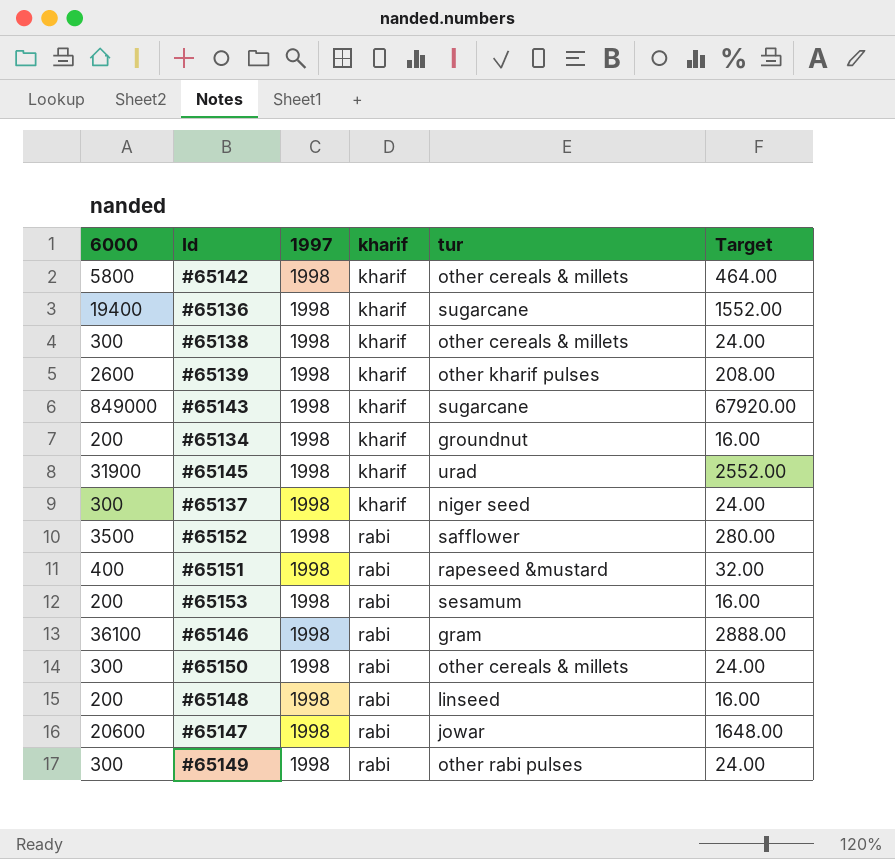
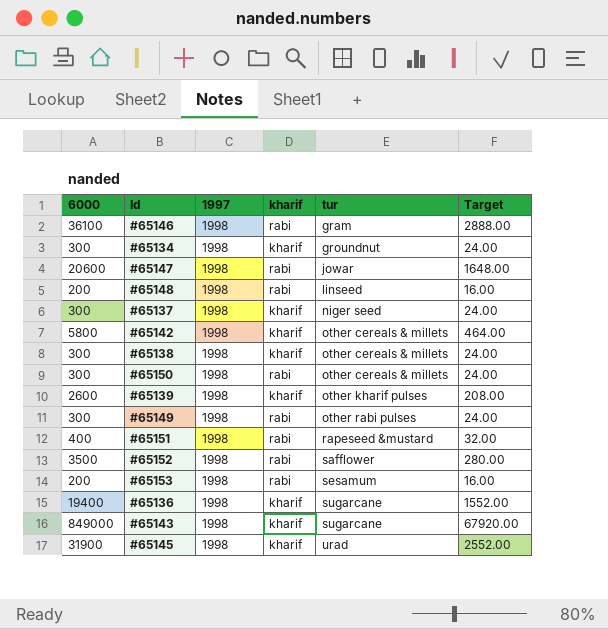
row order: kharif ascending -> tur ascending
#65134 | 6000: 200 -> 300
#65134 | Target: 16.00 -> 24.00

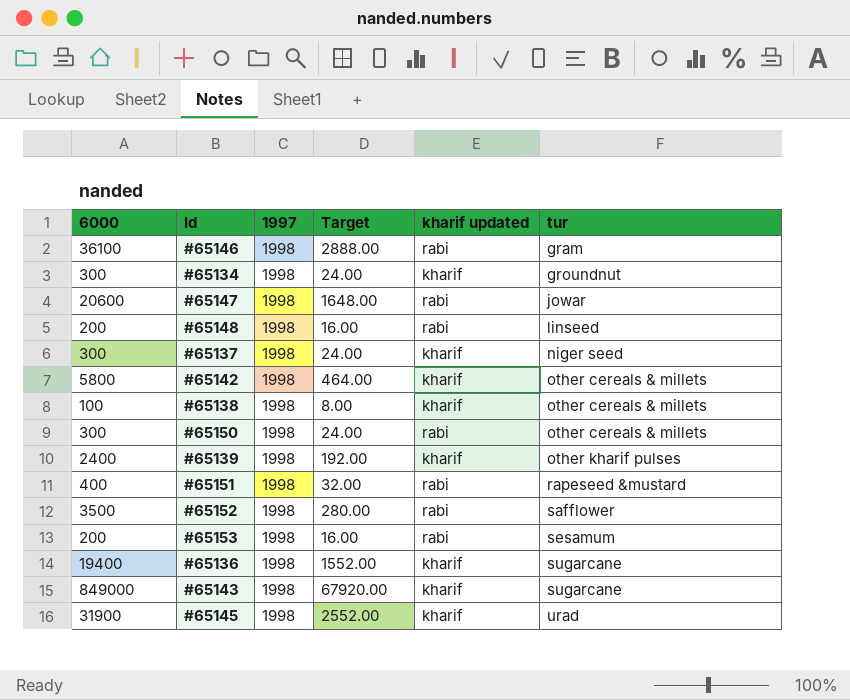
column Target | position: 6 -> 4
column name: kharif -> kharif updated
row #65149: 300 | 1998 | rabi | other rabi pulses | 24.00 -> none
#65138 | 6000: 300 -> 100
#65138 | Target: 24.00 -> 8.00
#65139 | 6000: 2600 -> 2400
#65139 | Target: 208.00 -> 192.00

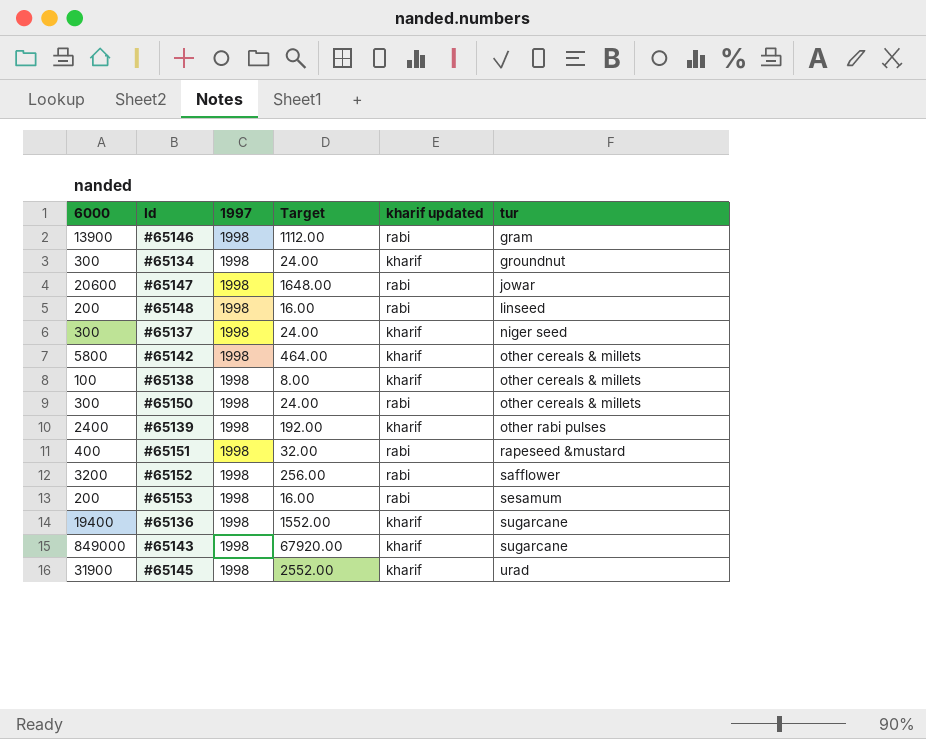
#65146 | 6000: 36100 -> 13900
#65146 | Target: 2888.00 -> 1112.00
#65139 | tur: other kharif pulses -> other rabi pulses
#65152 | 6000: 3500 -> 3200
#65152 | Target: 280.00 -> 256.00

